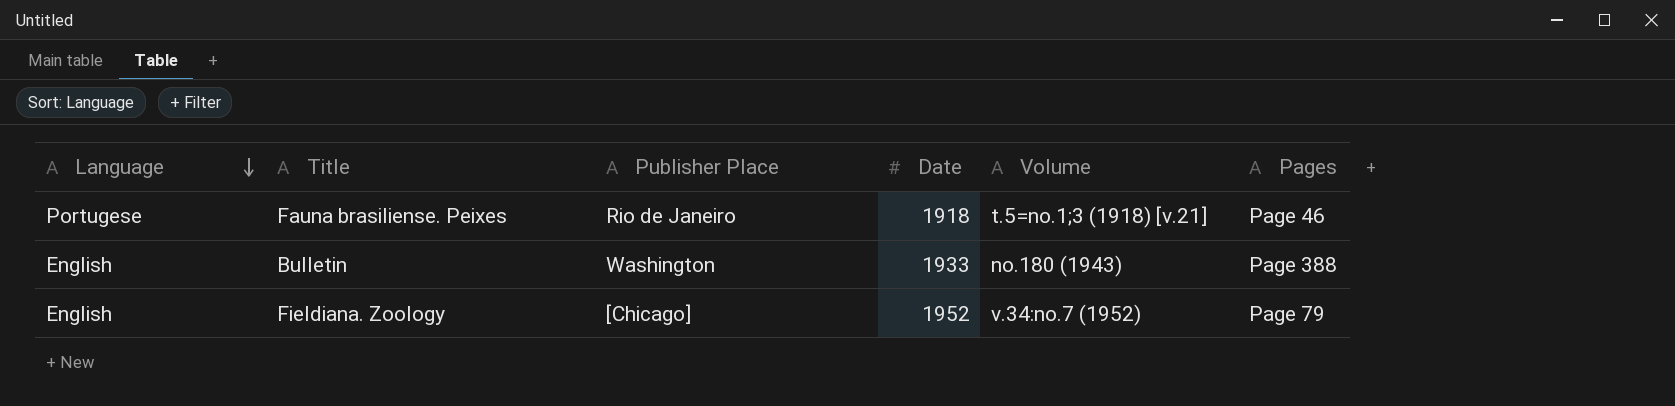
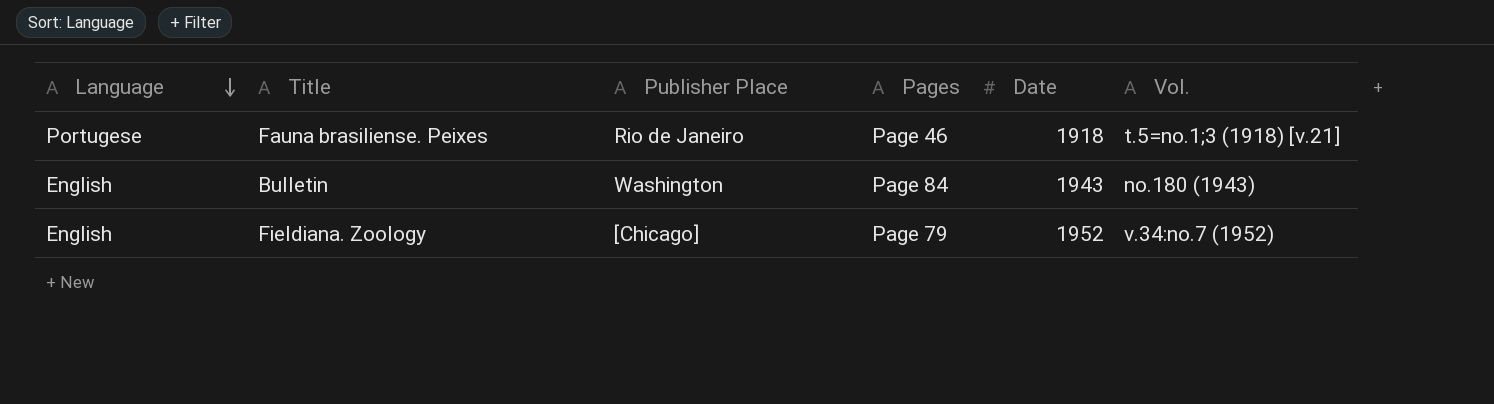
column Pages | position: 6 -> 4
column name: Volume -> Vol.
Bulletin | Pages: Page 388 -> Page 84
Bulletin | Date: 1933 -> 1943

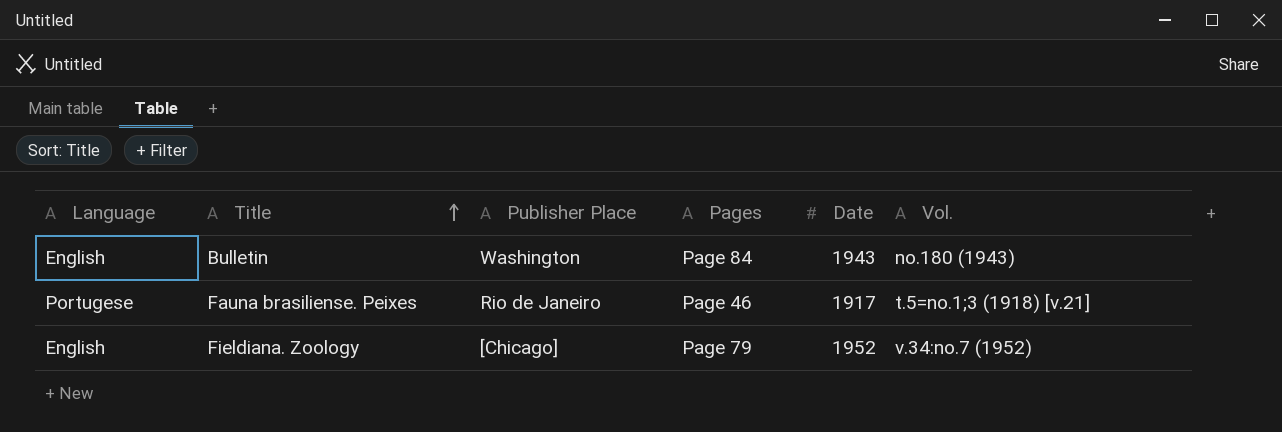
row order: Language descending -> Title ascending
Fauna brasiliense. Peixes | Date: 1918 -> 1917

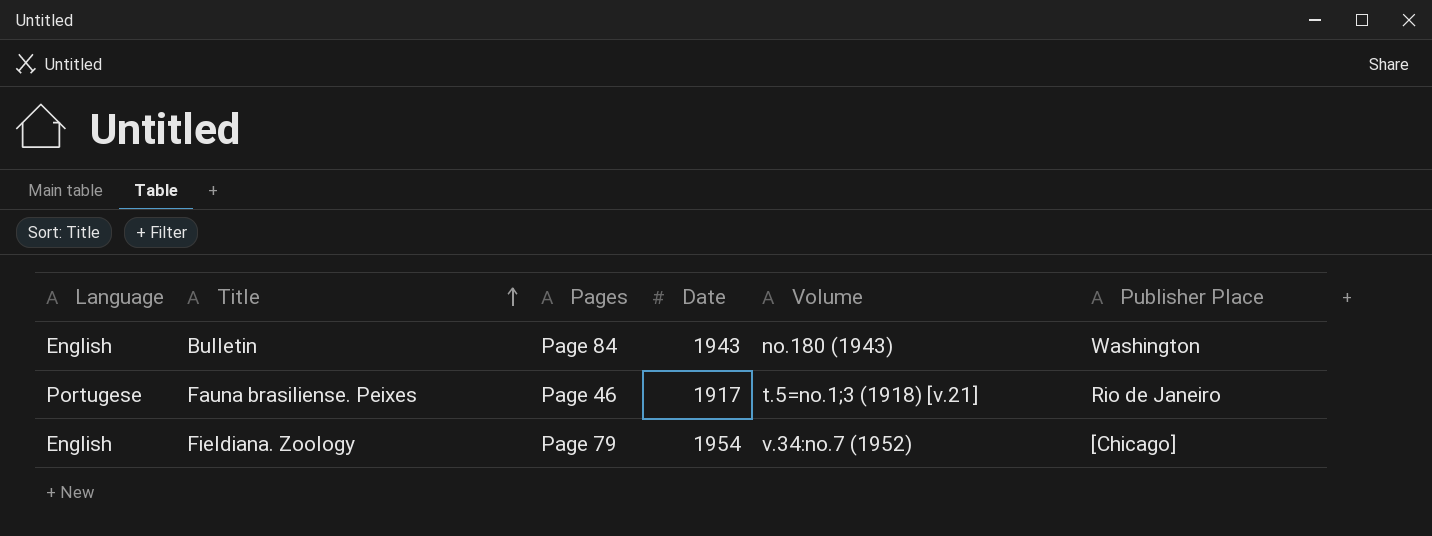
column name: Vol. -> Volume
column Publisher Place | position: 3 -> 6
Fieldiana. Zoology | Date: 1952 -> 1954

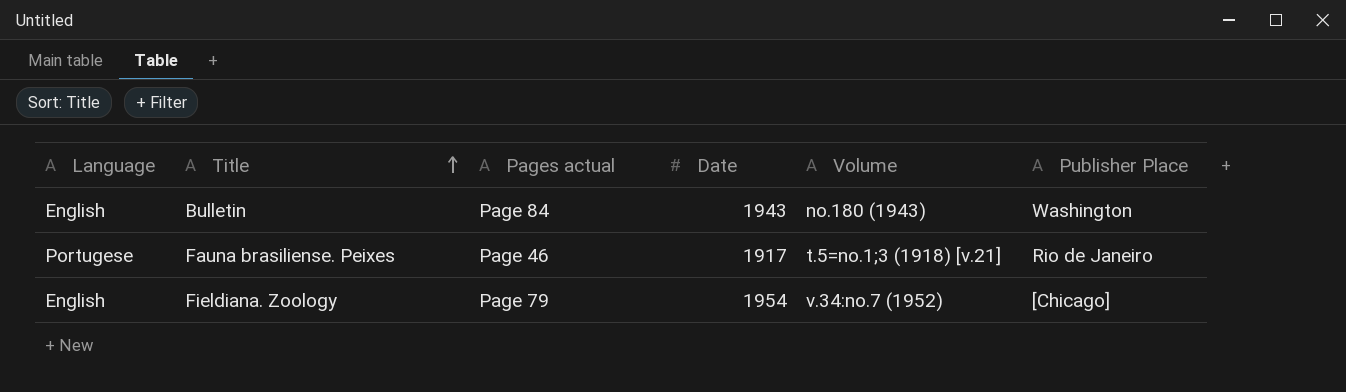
column name: Pages -> Pages actual

